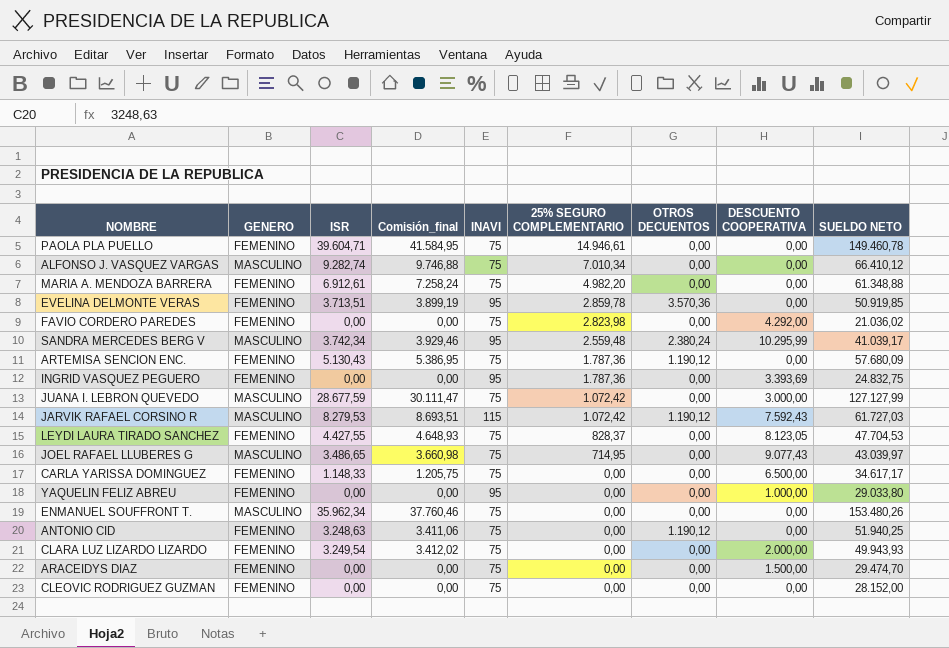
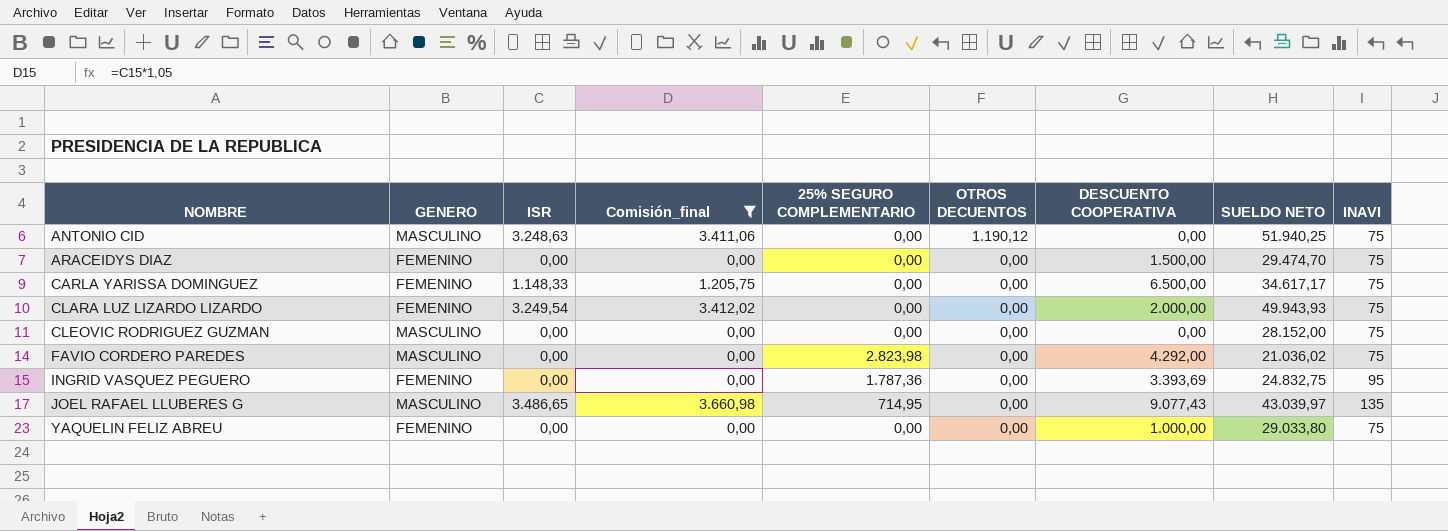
filter: none -> Comisión_final <= 3.660,98
row order: 25% SEGURO COMPLEMENTARIO descending -> NOMBRE ascending
column INAVI | position: 5 -> 9
ANTONIO CID | GENERO: FEMENINO -> MASCULINO
CLEOVIC RODRIGUEZ GUZMAN | GENERO: FEMENINO -> MASCULINO
FAVIO CORDERO PAREDES | GENERO: FEMENINO -> MASCULINO
JOEL RAFAEL LLUBERES G | INAVI: 75 -> 135
YAQUELIN FELIZ ABREU | INAVI: 95 -> 75

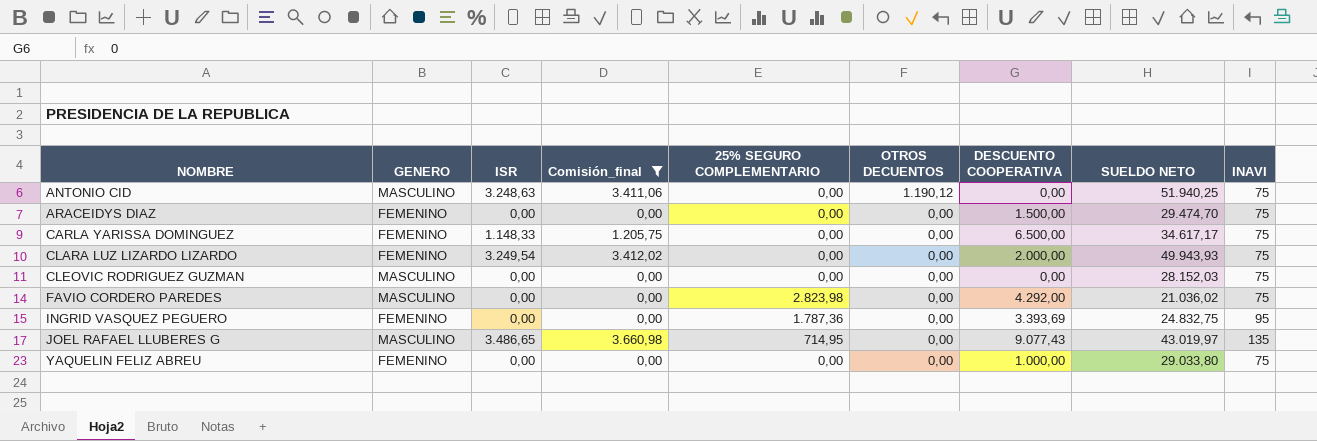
CLEOVIC RODRIGUEZ GUZMAN | SUELDO NETO: 28.152,00 -> 28.152,03
JOEL RAFAEL LLUBERES G | SUELDO NETO: 43.039,97 -> 43.019,97

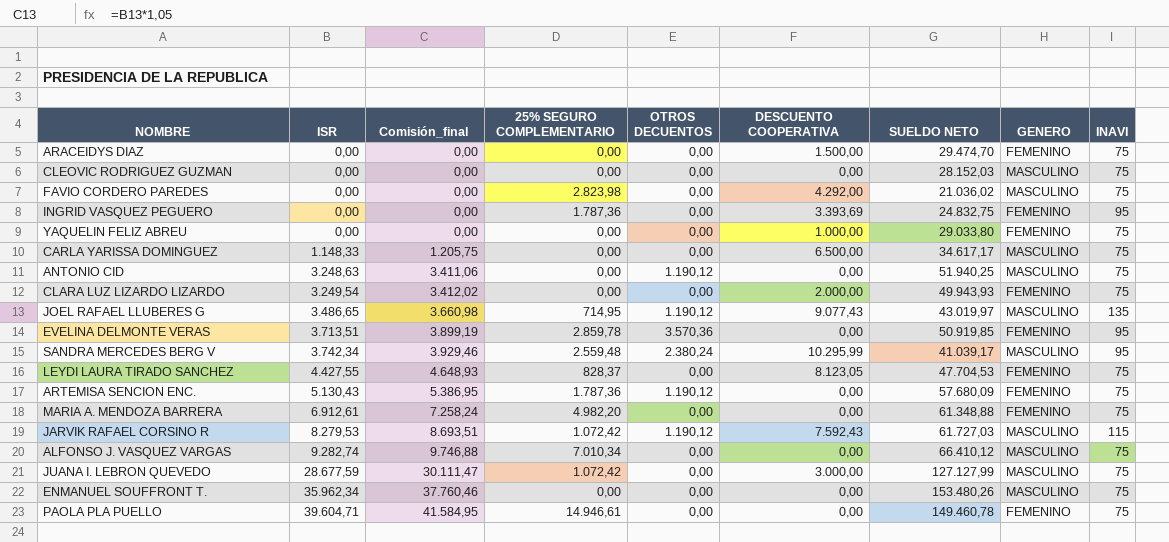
filter: Comisión_final <= 3.660,98 -> none
row order: NOMBRE ascending -> ISR ascending
column GENERO | position: 2 -> 8
CARLA YARISSA DOMINGUEZ | GENERO: FEMENINO -> MASCULINO
JOEL RAFAEL LLUBERES G | OTROS DECUENTOS: 0,00 -> 1.190,12

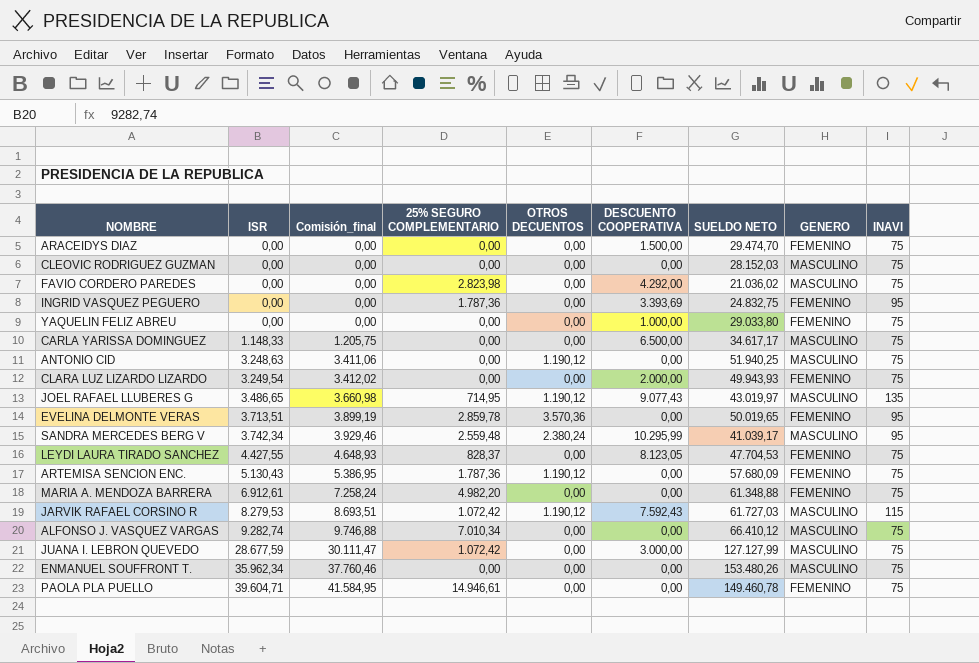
EVELINA DELMONTE VERAS | SUELDO NETO: 50.919,85 -> 50.019,65

